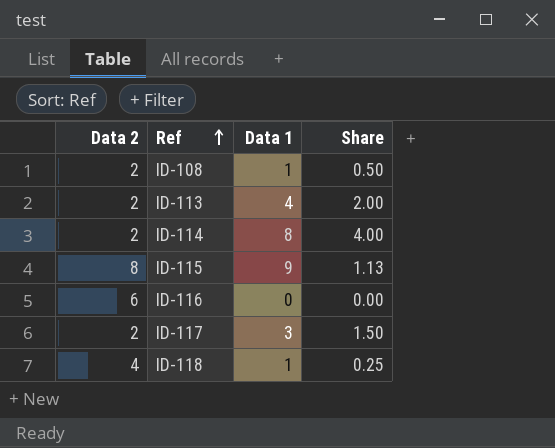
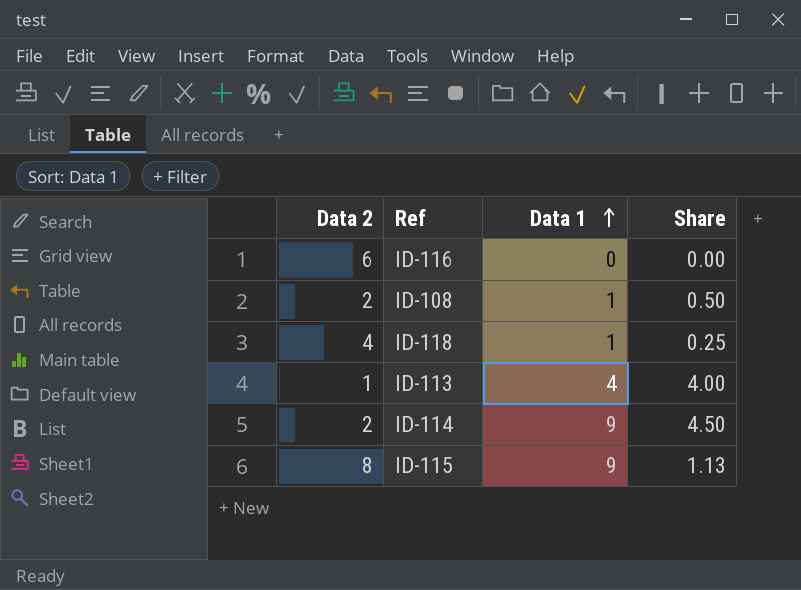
row order: Ref ascending -> Data 1 ascending
row ID-117: 2 | 3 | 1.50 -> none
ID-113 | Data 2: 2 -> 1
ID-113 | Share: 2.00 -> 4.00
ID-114 | Data 1: 8 -> 9
ID-114 | Share: 4.00 -> 4.50

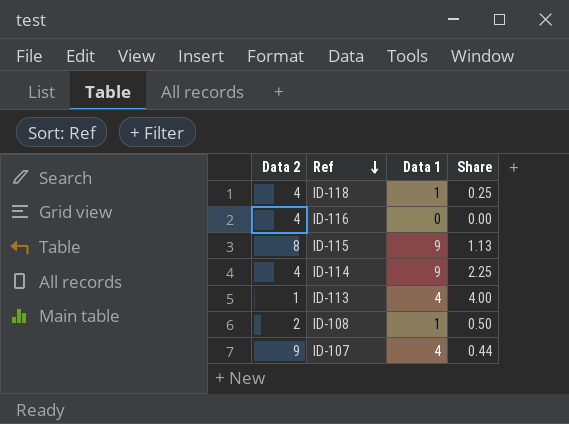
row order: Data 1 ascending -> Ref descending
ID-116 | Data 2: 6 -> 4
ID-114 | Data 2: 2 -> 4
ID-114 | Share: 4.50 -> 2.25
row ID-107: none -> 9 | 4 | 0.44

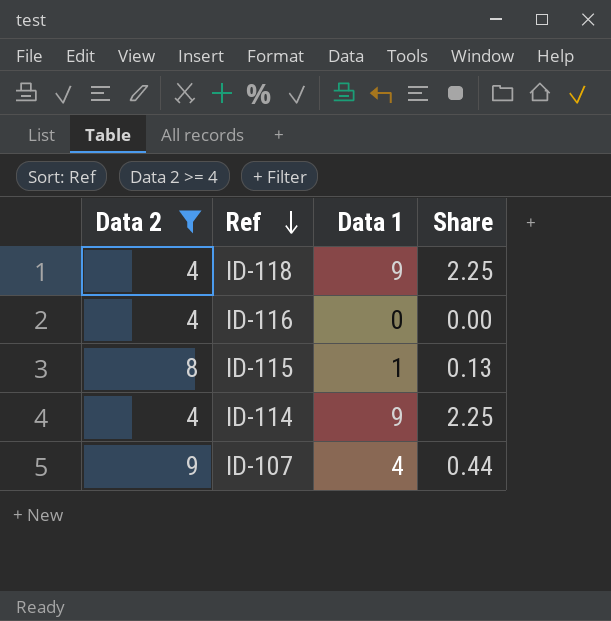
filter: none -> Data 2 >= 4
ID-118 | Data 1: 1 -> 9
ID-118 | Share: 0.25 -> 2.25
ID-115 | Data 1: 9 -> 1
ID-115 | Share: 1.13 -> 0.13

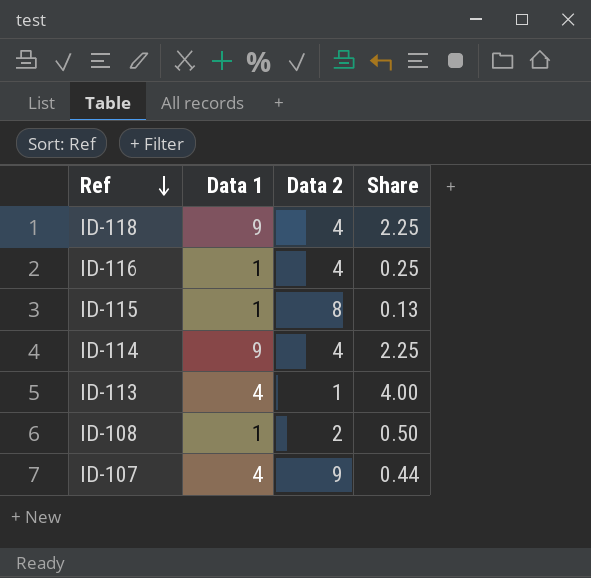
filter: Data 2 >= 4 -> none
column Data 2 | position: 1 -> 3
ID-116 | Data 1: 0 -> 1
ID-116 | Share: 0.00 -> 0.25

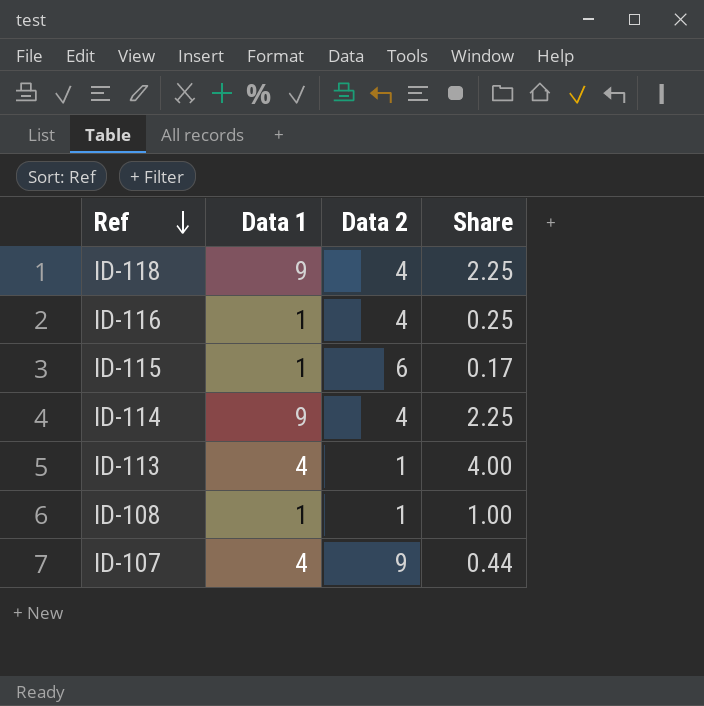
ID-115 | Data 2: 8 -> 6
ID-115 | Share: 0.13 -> 0.17
ID-108 | Data 2: 2 -> 1
ID-108 | Share: 0.50 -> 1.00

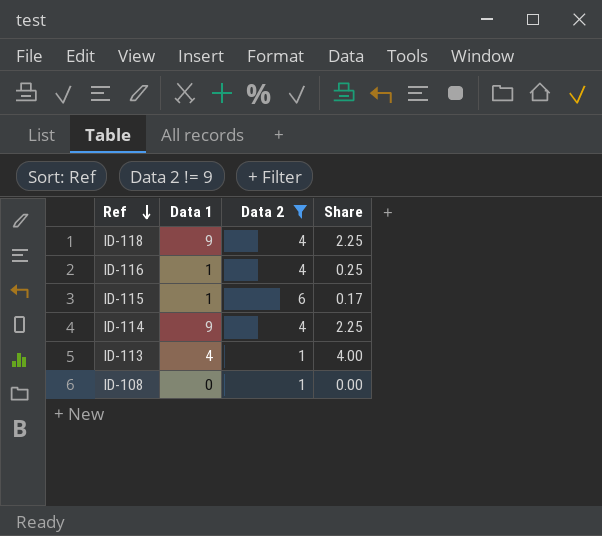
filter: none -> Data 2 != 9
ID-108 | Data 1: 1 -> 0
ID-108 | Share: 1.00 -> 0.00

